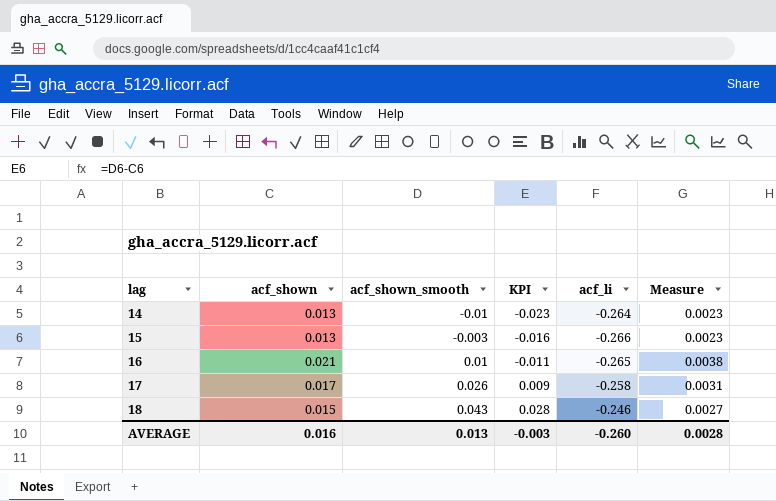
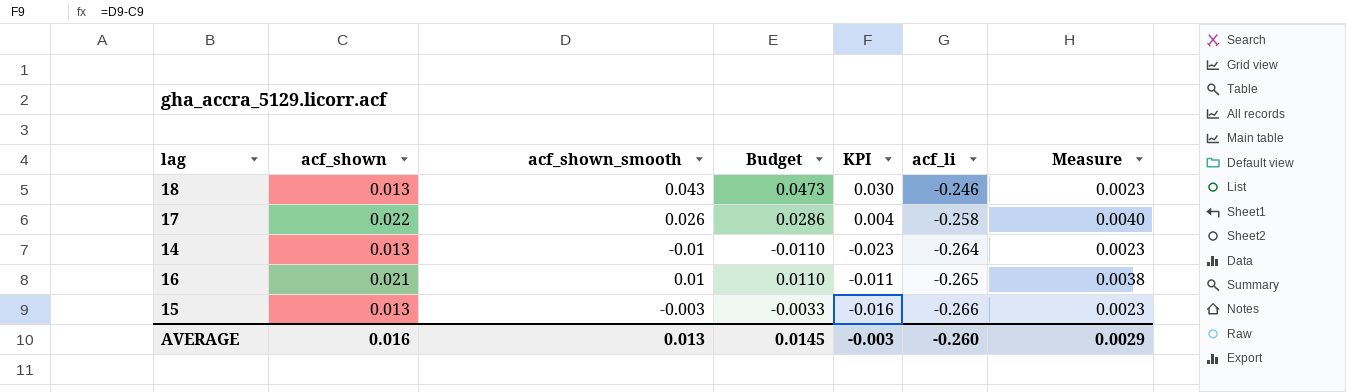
row order: lag ascending -> acf_li descending
column Budget | formula: none -> [acf_shown_smooth] * 1.1
18 | acf_shown: 0.015 -> 0.013
18 | KPI: 0.028 -> 0.030
18 | Measure: 0.0027 -> 0.0023
17 | acf_shown: 0.017 -> 0.022
17 | KPI: 0.009 -> 0.004
17 | Measure: 0.0031 -> 0.0040
AVERAGE | Measure: 0.0028 -> 0.0029

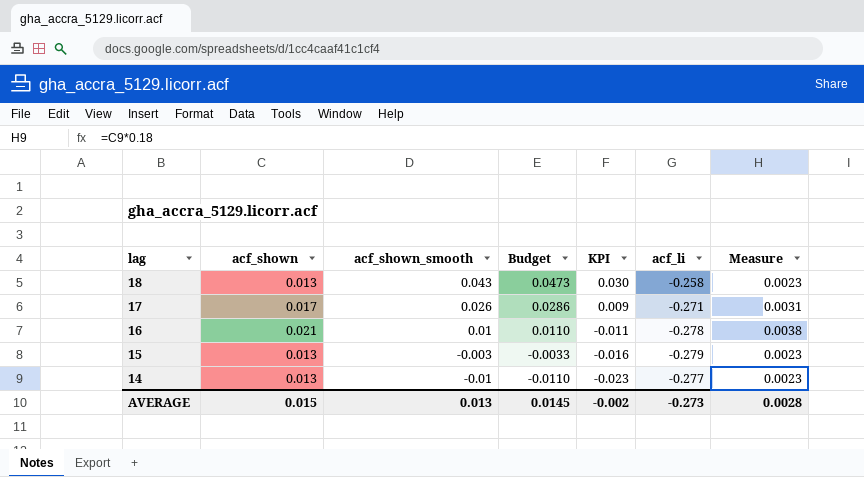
row order: acf_li descending -> lag descending
18 | acf_li: -0.246 -> -0.258
17 | acf_shown: 0.022 -> 0.017
17 | KPI: 0.004 -> 0.009
17 | acf_li: -0.258 -> -0.271
17 | Measure: 0.0040 -> 0.0031
16 | acf_li: -0.265 -> -0.278
15 | acf_li: -0.266 -> -0.279
14 | acf_li: -0.264 -> -0.277
AVERAGE | acf_shown: 0.016 -> 0.015
AVERAGE | KPI: -0.003 -> -0.002
AVERAGE | acf_li: -0.260 -> -0.273
AVERAGE | Measure: 0.0029 -> 0.0028

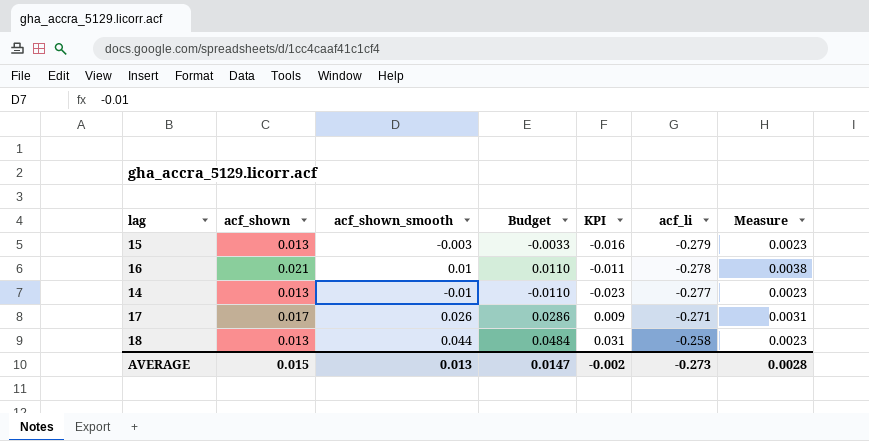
row order: lag descending -> acf_li ascending
18 | acf_shown_smooth: 0.043 -> 0.044
18 | Budget: 0.0473 -> 0.0484
18 | KPI: 0.030 -> 0.031
AVERAGE | Budget: 0.0145 -> 0.0147

